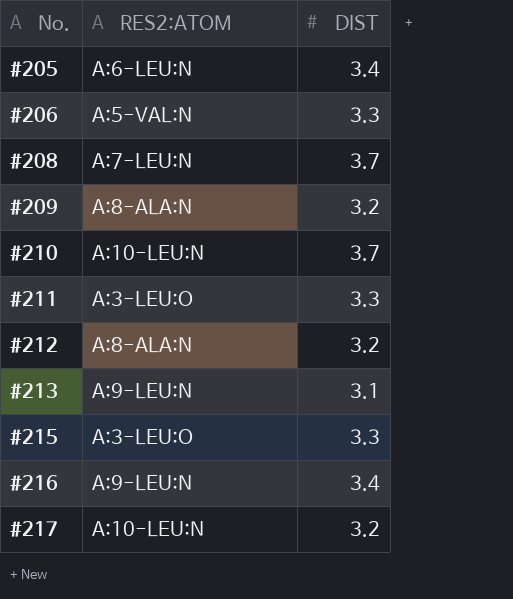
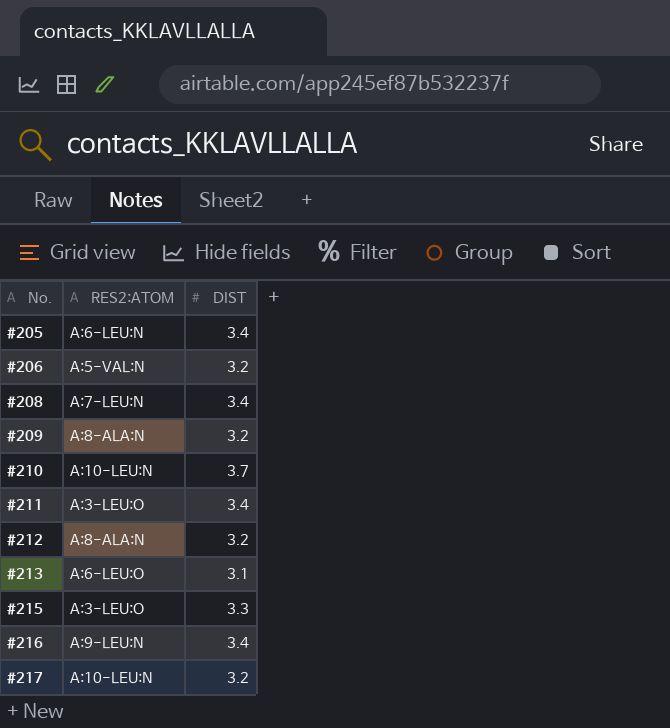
#206 | DIST: 3.3 -> 3.2
#208 | DIST: 3.7 -> 3.4
#211 | DIST: 3.3 -> 3.4
#213 | RES2:ATOM: A:9-LEU:N -> A:6-LEU:O

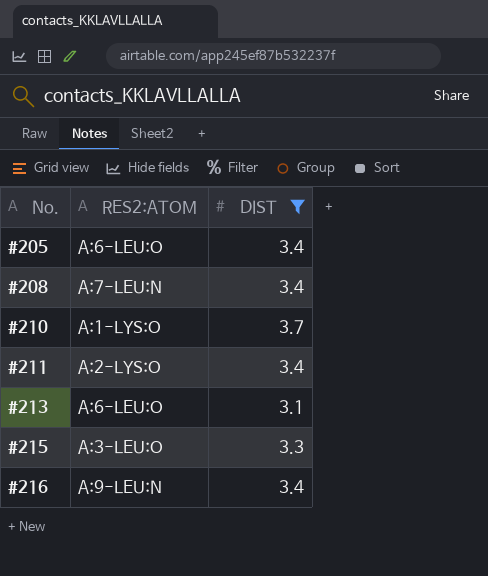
filter: none -> DIST != 3.2
#205 | RES2:ATOM: A:6-LEU:N -> A:6-LEU:O
#210 | RES2:ATOM: A:10-LEU:N -> A:1-LYS:O
#211 | RES2:ATOM: A:3-LEU:O -> A:2-LYS:O

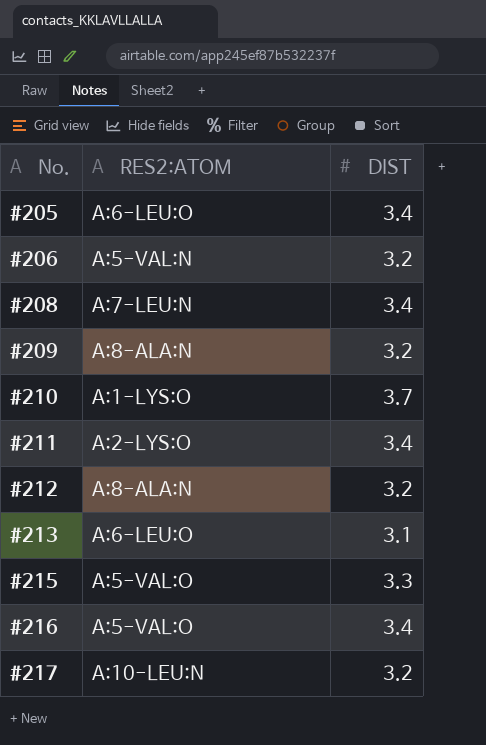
filter: DIST != 3.2 -> none
#215 | RES2:ATOM: A:3-LEU:O -> A:5-VAL:O
#216 | RES2:ATOM: A:9-LEU:N -> A:5-VAL:O

